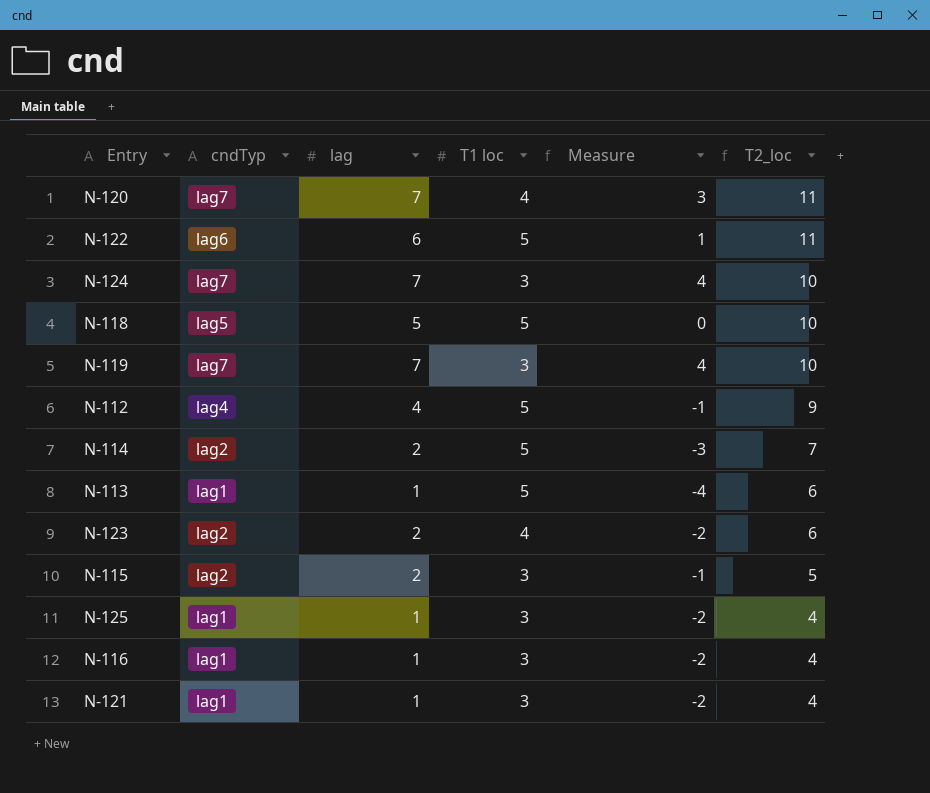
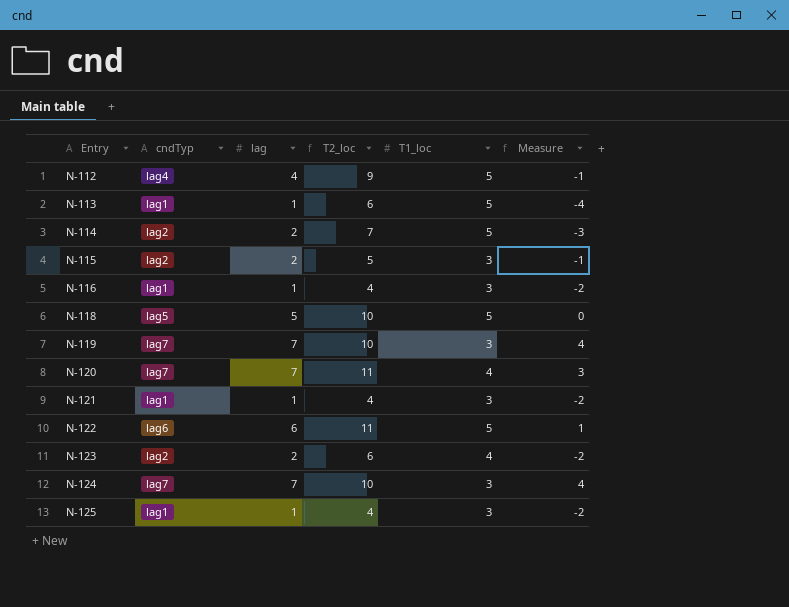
row order: T2_loc descending -> Entry ascending
column T2_loc | position: 6 -> 4
column name: T1 loc -> T1_loc

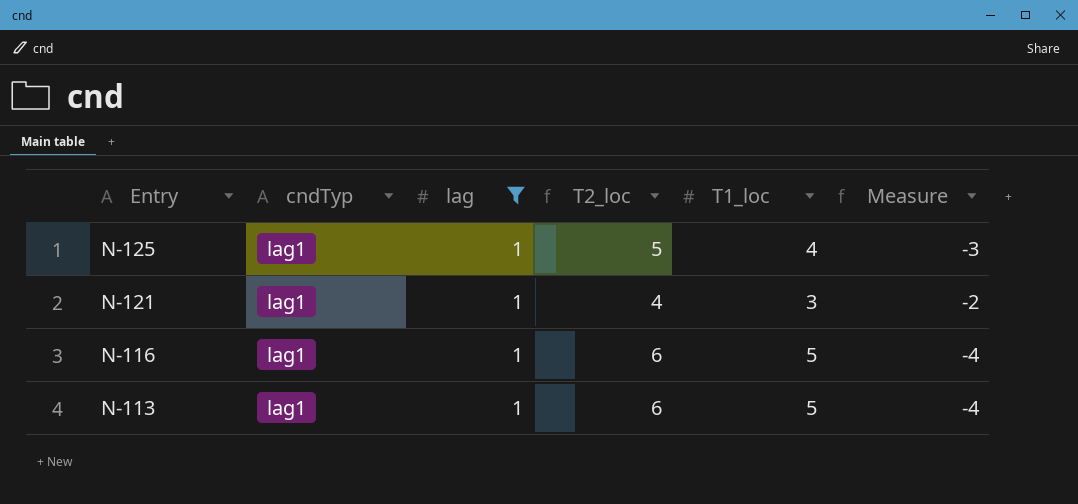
filter: none -> lag = 1
row order: Entry ascending -> Entry descending
N-125 | T2_loc: 4 -> 5
N-125 | T1_loc: 3 -> 4
N-125 | Measure: -2 -> -3
N-116 | T2_loc: 4 -> 6
N-116 | T1_loc: 3 -> 5
N-116 | Measure: -2 -> -4

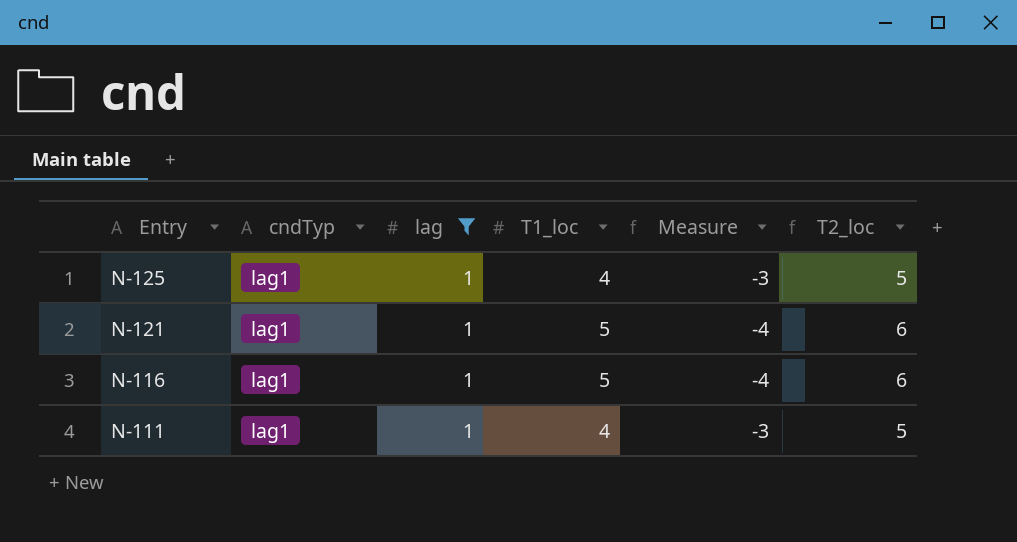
column T2_loc | position: 4 -> 6
row N-113: lag1 | 1 | 6 | 5 | -4 -> none
N-121 | T1_loc: 3 -> 5
N-121 | Measure: -2 -> -4
N-121 | T2_loc: 4 -> 6
row N-111: none -> lag1 | 1 | 4 | -3 | 5

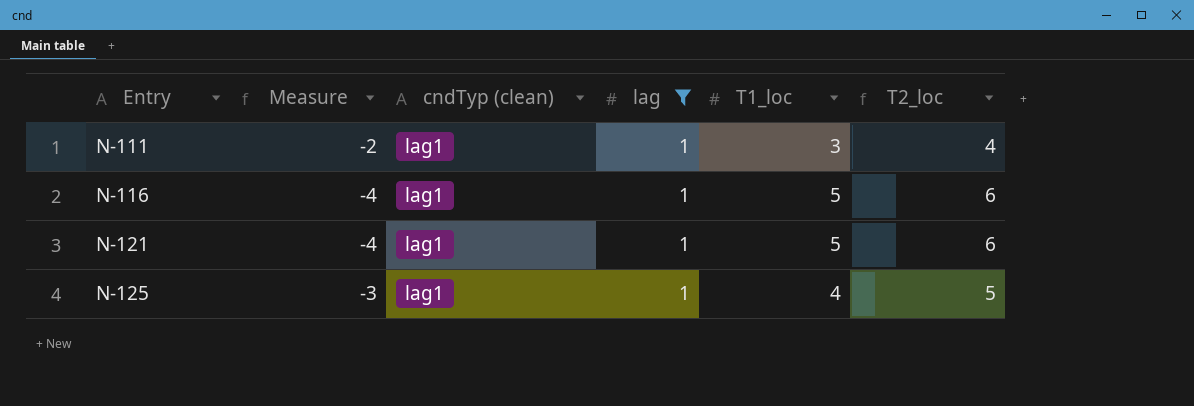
row order: Entry descending -> Entry ascending
column Measure | position: 5 -> 2
column name: cndTyp -> cndTyp (clean)
N-111 | Measure: -3 -> -2
N-111 | T1_loc: 4 -> 3
N-111 | T2_loc: 5 -> 4

